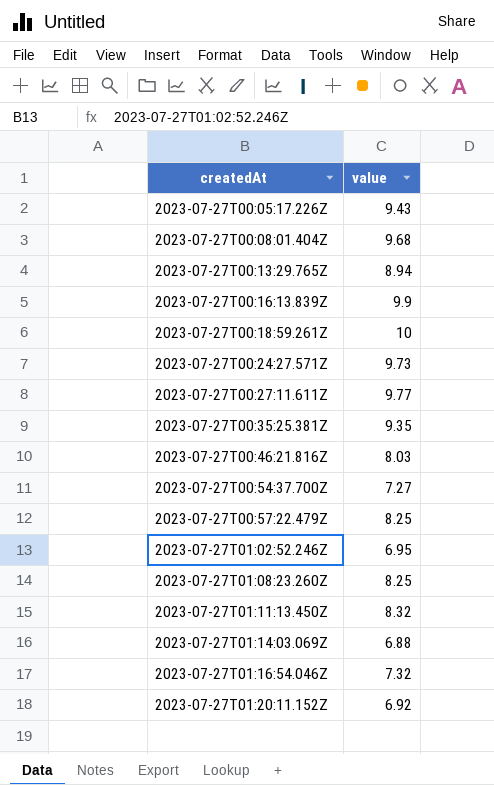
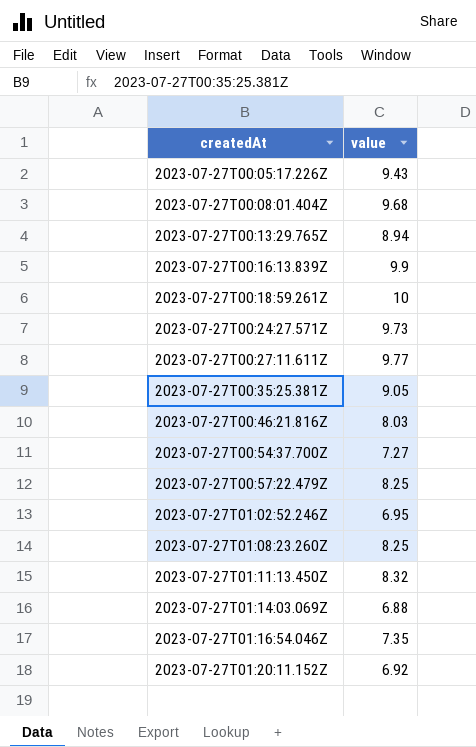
2023-07-27T00:35:25.381Z | value: 9.35 -> 9.05
2023-07-27T01:16:54.046Z | value: 7.32 -> 7.35

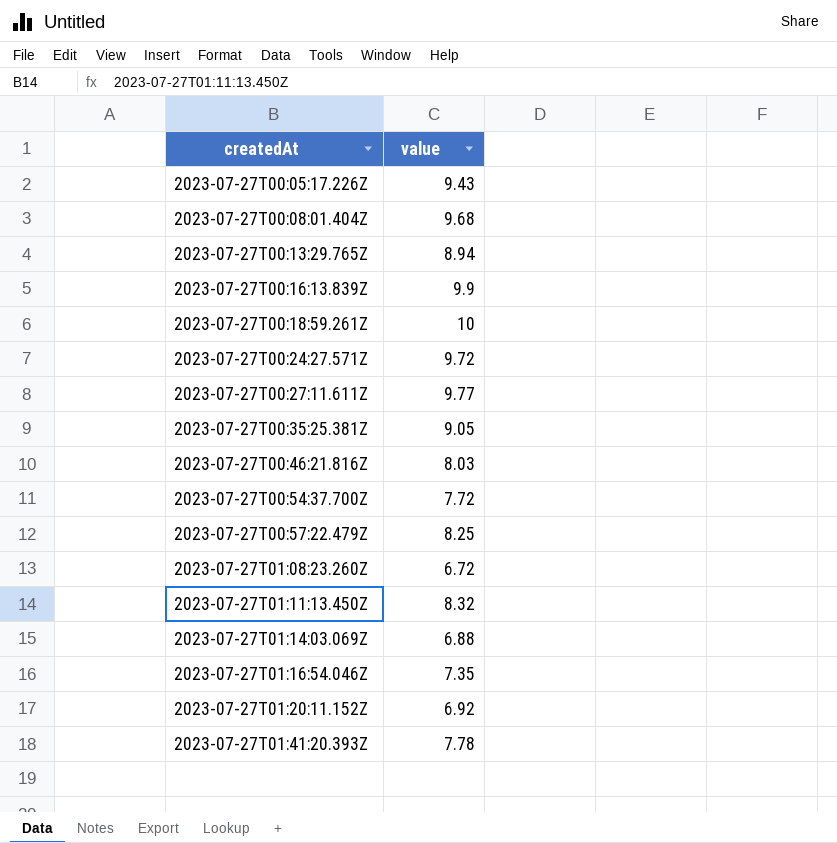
row 2023-07-27T01:02:52.246Z: 6.95 -> none
2023-07-27T00:24:27.571Z | value: 9.73 -> 9.72
2023-07-27T00:54:37.700Z | value: 7.27 -> 7.72
2023-07-27T01:08:23.260Z | value: 8.25 -> 6.72
row 2023-07-27T01:41:20.393Z: none -> 7.78

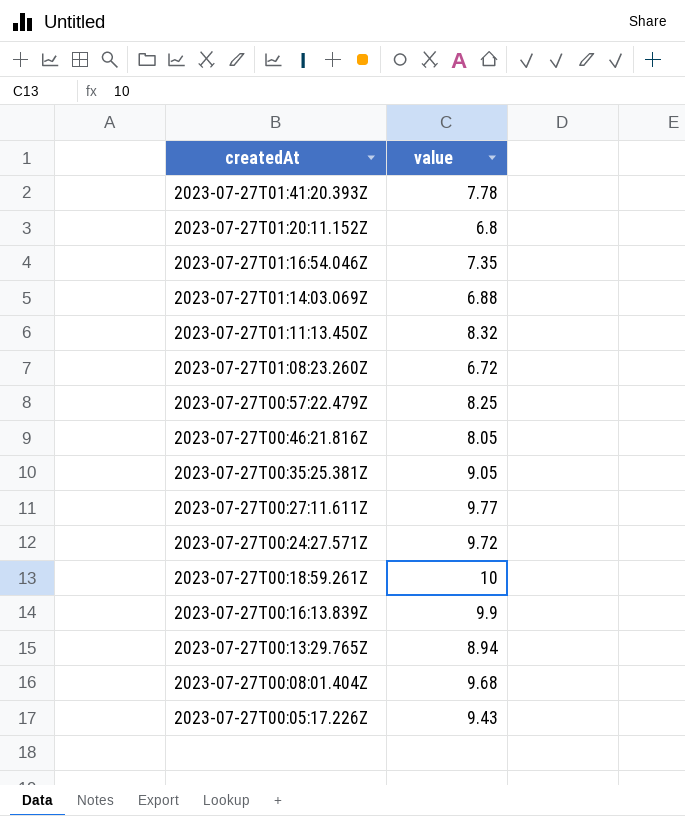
row order: createdAt ascending -> createdAt descending
row 2023-07-27T00:54:37.700Z: 7.72 -> none
2023-07-27T01:20:11.152Z | value: 6.92 -> 6.8
2023-07-27T00:46:21.816Z | value: 8.03 -> 8.05

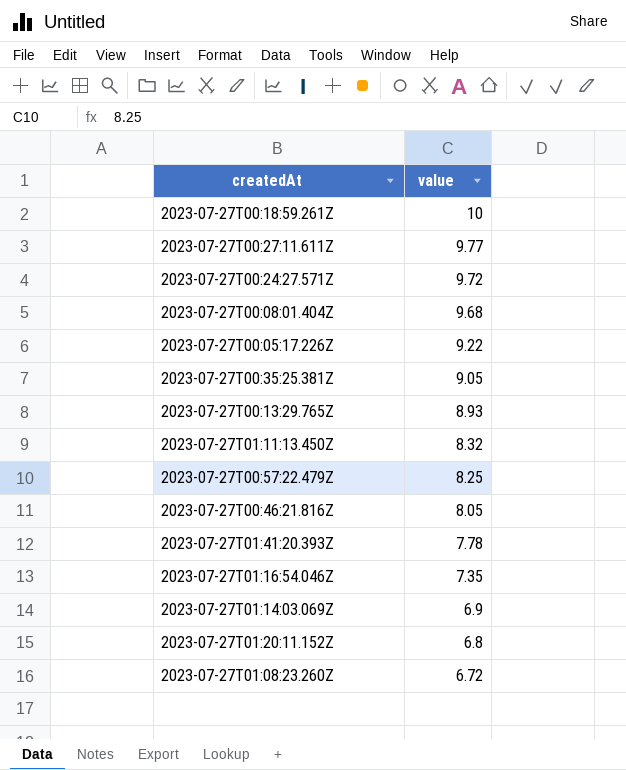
row order: createdAt descending -> value descending
row 2023-07-27T00:16:13.839Z: 9.9 -> none
2023-07-27T00:05:17.226Z | value: 9.43 -> 9.22
2023-07-27T00:13:29.765Z | value: 8.94 -> 8.93
2023-07-27T01:14:03.069Z | value: 6.88 -> 6.9

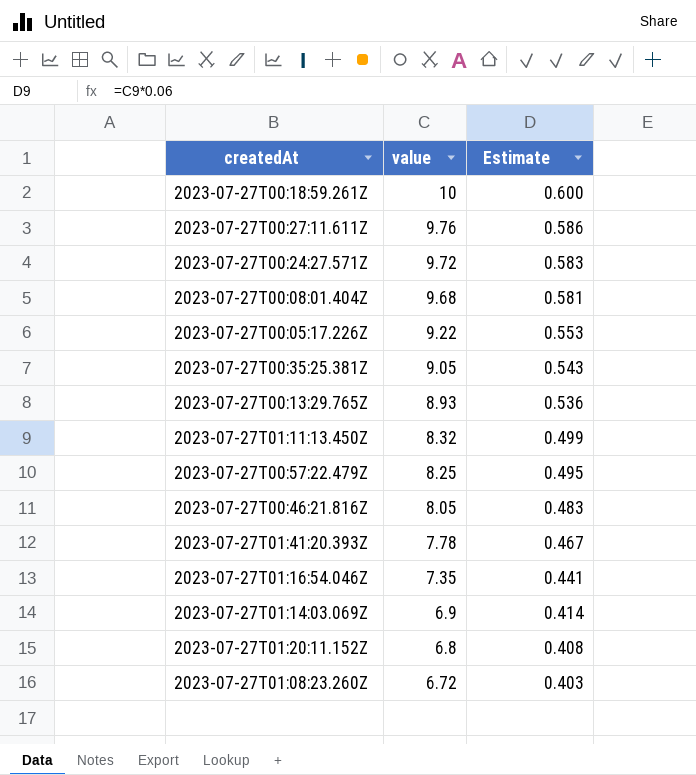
column Estimate | formula: none -> [value] * 0.06
2023-07-27T00:27:11.611Z | value: 9.77 -> 9.76

